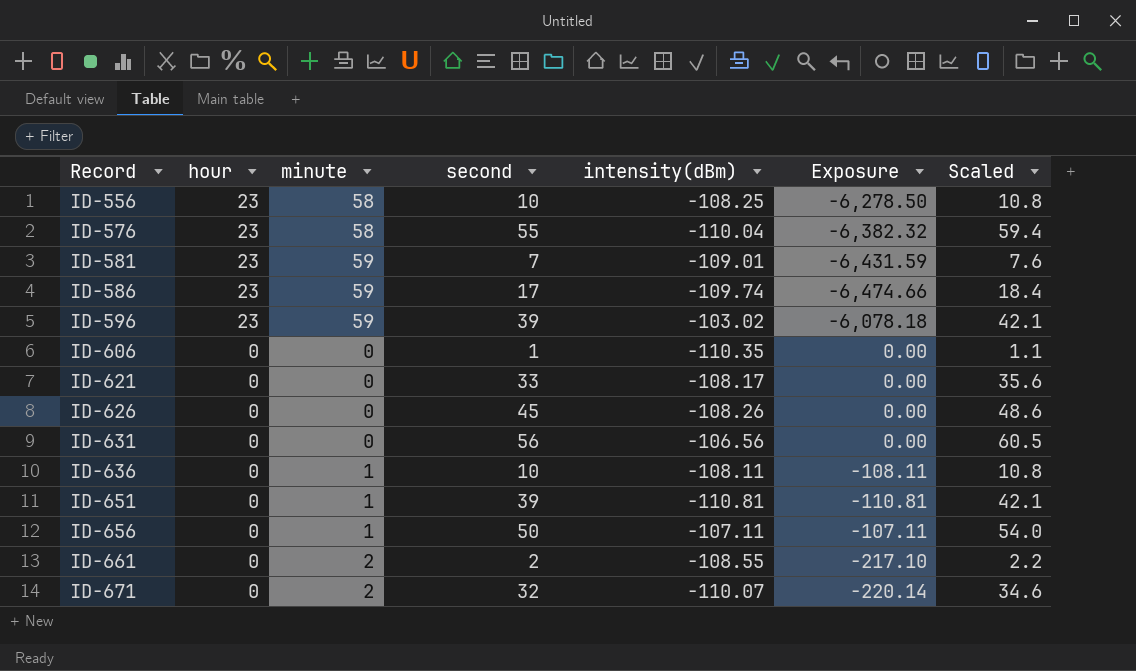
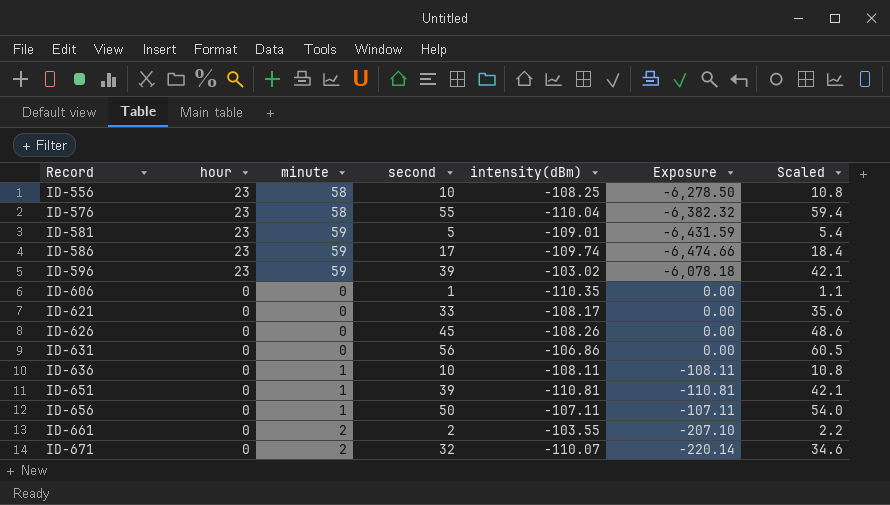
ID-581 | second: 7 -> 5
ID-581 | Scaled: 7.6 -> 5.4
ID-631 | intensity(dBm): -106.56 -> -106.86
ID-661 | intensity(dBm): -108.55 -> -103.55
ID-661 | Exposure: -217.10 -> -207.10

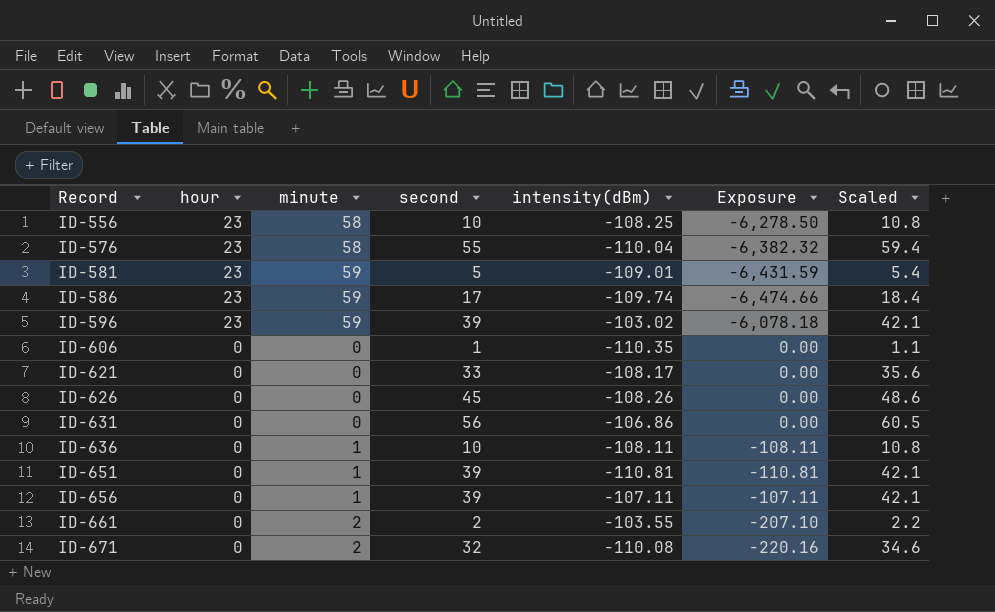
ID-656 | second: 50 -> 39
ID-656 | Scaled: 54.0 -> 42.1
ID-671 | intensity(dBm): -110.07 -> -110.08
ID-671 | Exposure: -220.14 -> -220.16

